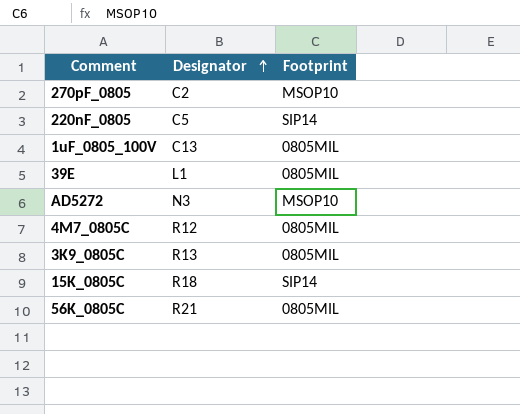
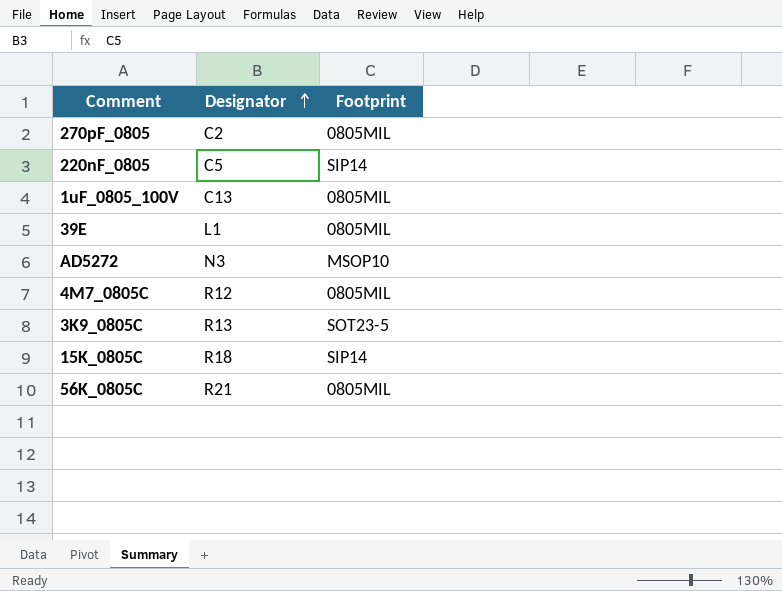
270pF_0805 | Footprint: MSOP10 -> 0805MIL
3K9_0805C | Footprint: 0805MIL -> SOT23-5

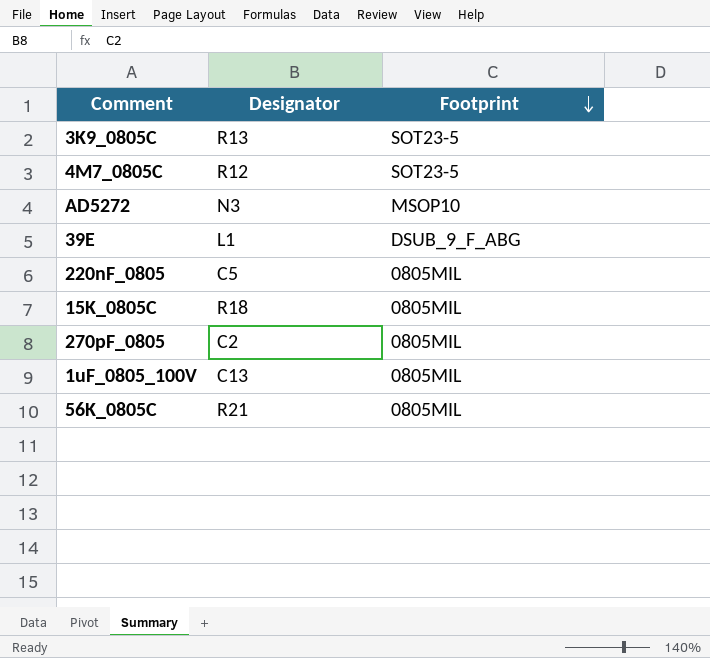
row order: Designator ascending -> Footprint descending
4M7_0805C | Footprint: 0805MIL -> SOT23-5
39E | Footprint: 0805MIL -> DSUB_9_F_ABG
220nF_0805 | Footprint: SIP14 -> 0805MIL
15K_0805C | Footprint: SIP14 -> 0805MIL

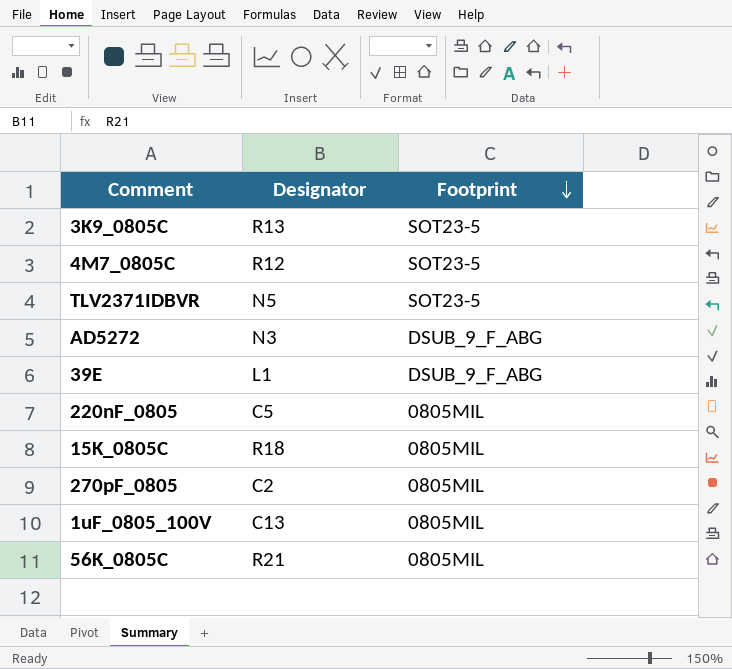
row TLV2371IDBVR: none -> N5 | SOT23-5
AD5272 | Footprint: MSOP10 -> DSUB_9_F_ABG

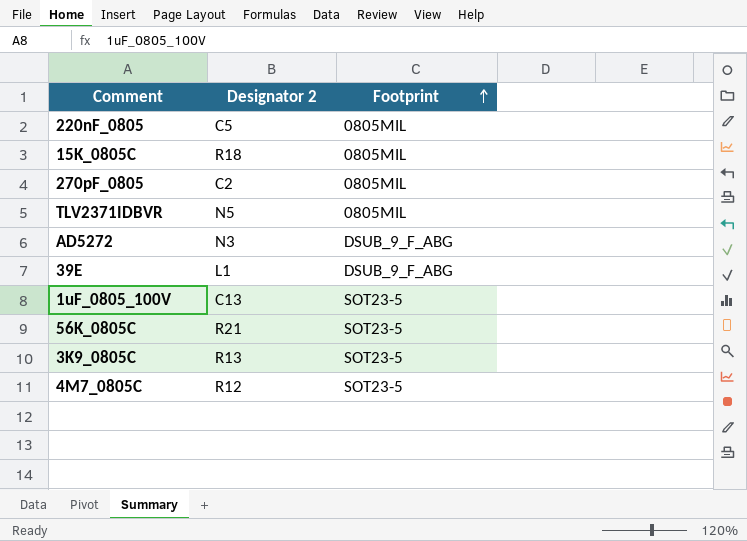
row order: Footprint descending -> Footprint ascending
column name: Designator -> Designator 2
TLV2371IDBVR | Footprint: SOT23-5 -> 0805MIL
1uF_0805_100V | Footprint: 0805MIL -> SOT23-5
56K_0805C | Footprint: 0805MIL -> SOT23-5

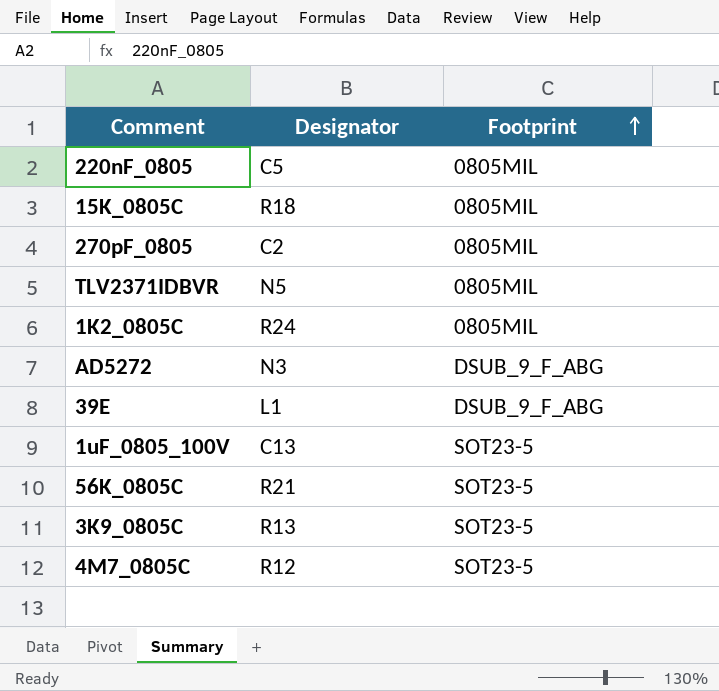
column name: Designator 2 -> Designator
row 1K2_0805C: none -> R24 | 0805MIL

